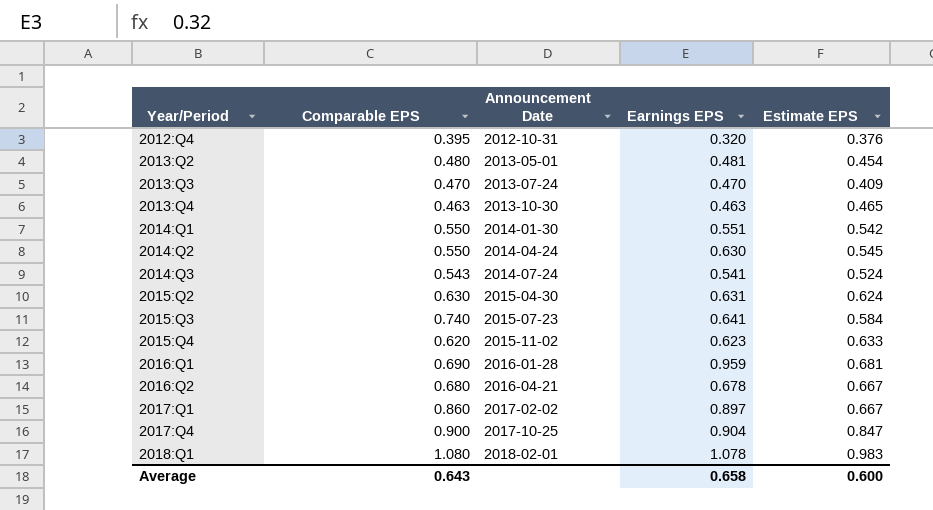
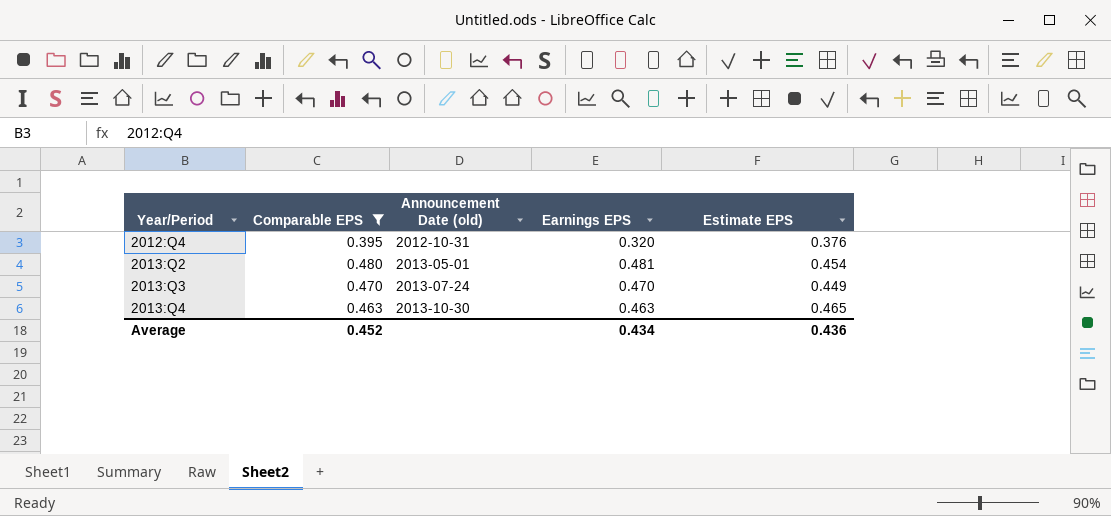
filter: none -> Comparable EPS <= 0.480
column name: Announcement Date -> Announcement Date (old)
2013:Q3 | Estimate EPS: 0.409 -> 0.449
Average | Comparable EPS: 0.643 -> 0.452
Average | Earnings EPS: 0.658 -> 0.434
Average | Estimate EPS: 0.600 -> 0.436

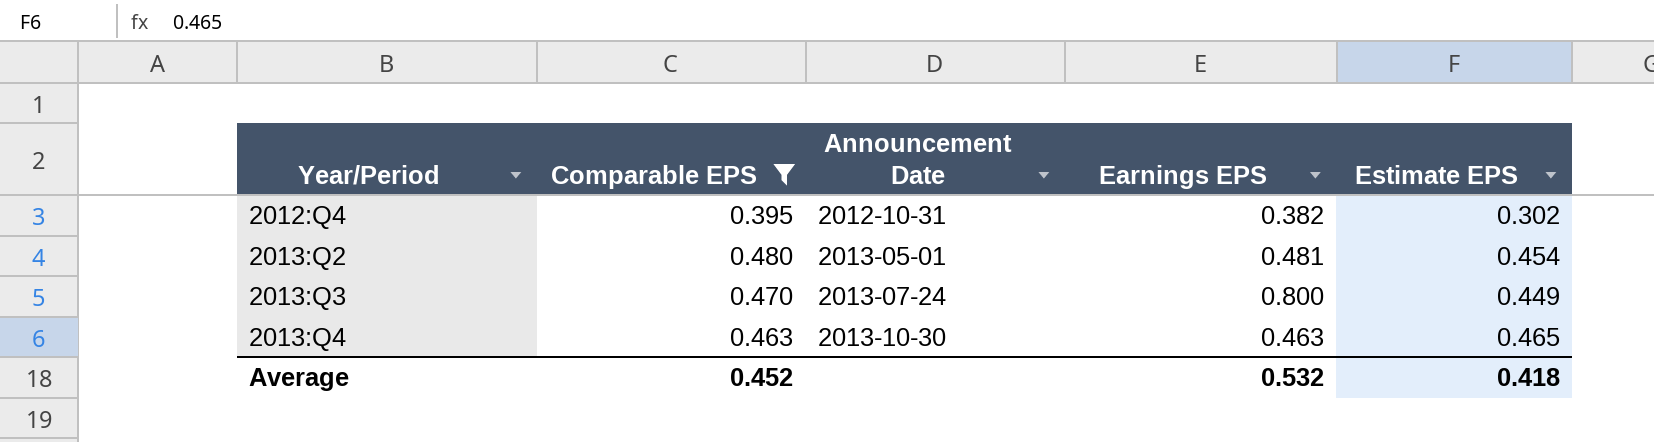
column name: Announcement Date (old) -> Announcement Date
2012:Q4 | Earnings EPS: 0.320 -> 0.382
2012:Q4 | Estimate EPS: 0.376 -> 0.302
2013:Q3 | Earnings EPS: 0.470 -> 0.800
Average | Earnings EPS: 0.434 -> 0.532
Average | Estimate EPS: 0.436 -> 0.418

